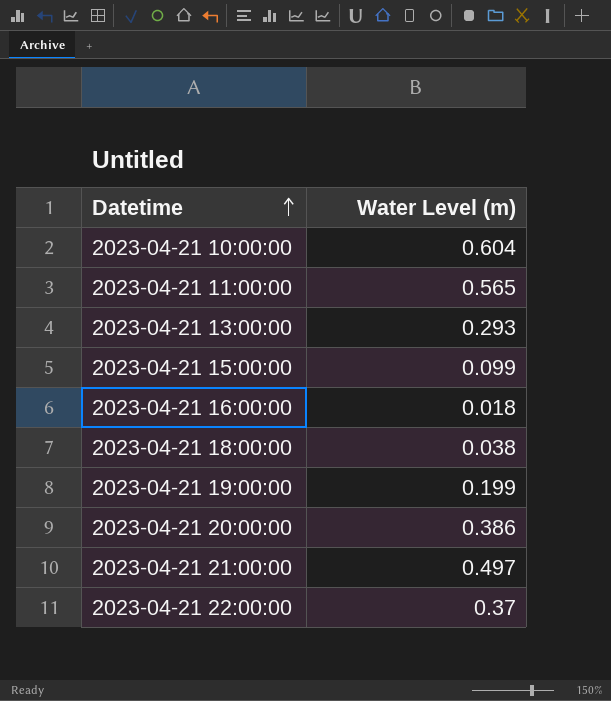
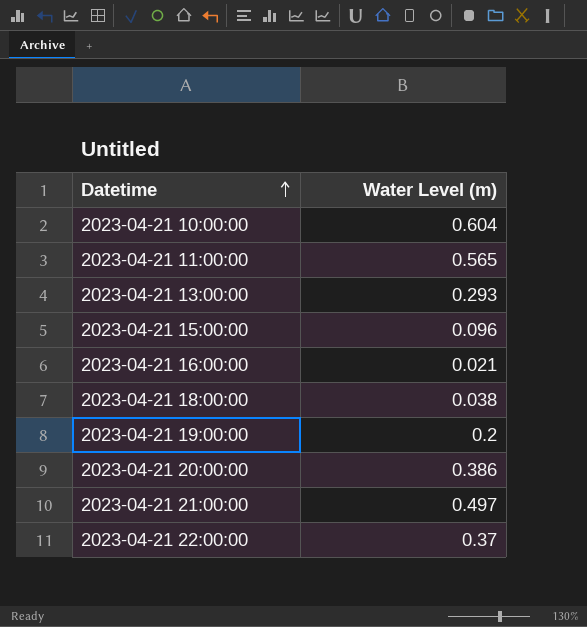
2023-04-21 15:00:00 | Water Level (m): 0.099 -> 0.096
2023-04-21 16:00:00 | Water Level (m): 0.018 -> 0.021
2023-04-21 19:00:00 | Water Level (m): 0.199 -> 0.2

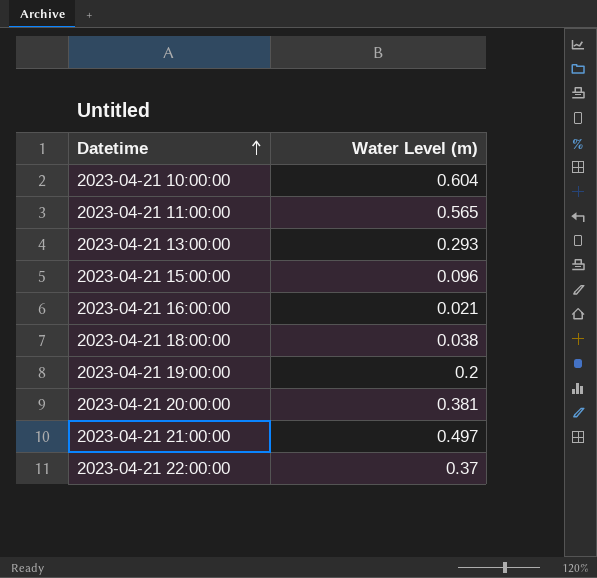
2023-04-21 20:00:00 | Water Level (m): 0.386 -> 0.381

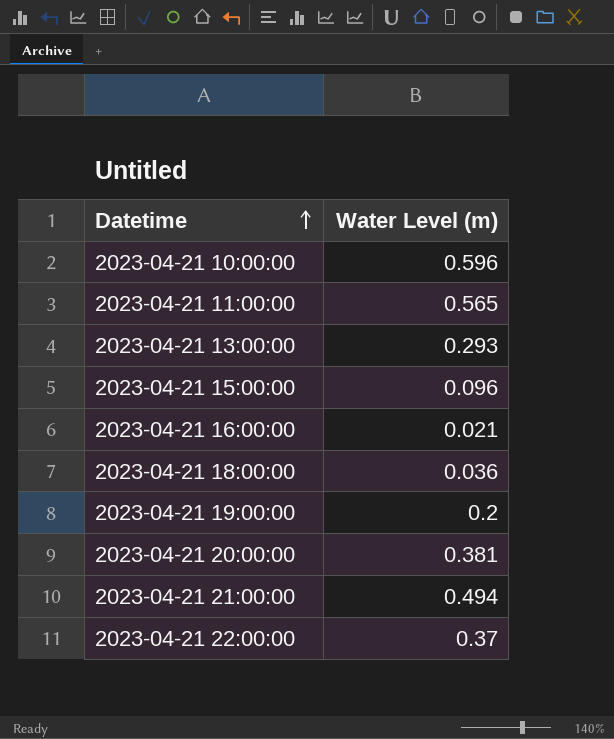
2023-04-21 10:00:00 | Water Level (m): 0.604 -> 0.596
2023-04-21 18:00:00 | Water Level (m): 0.038 -> 0.036
2023-04-21 21:00:00 | Water Level (m): 0.497 -> 0.494

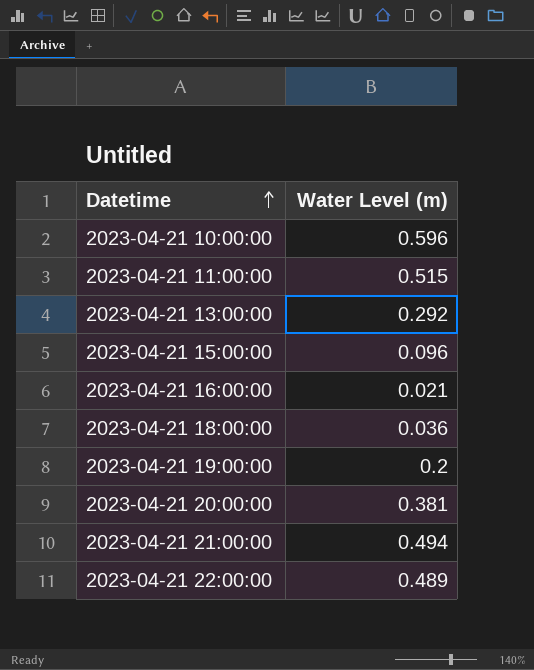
2023-04-21 11:00:00 | Water Level (m): 0.565 -> 0.515
2023-04-21 13:00:00 | Water Level (m): 0.293 -> 0.292
2023-04-21 22:00:00 | Water Level (m): 0.37 -> 0.489

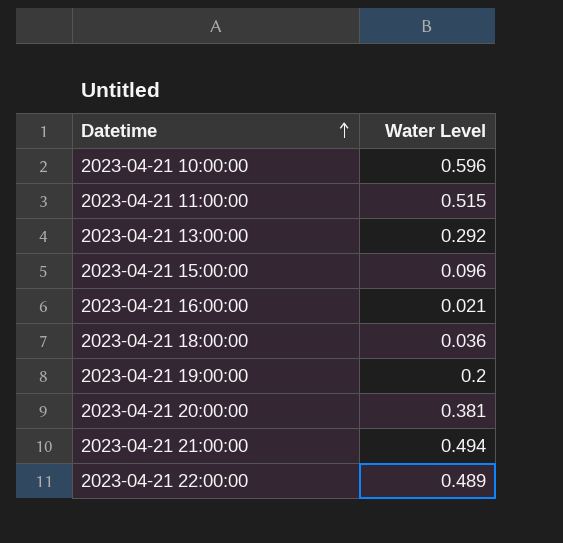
column name: Water Level (m) -> Water Level

